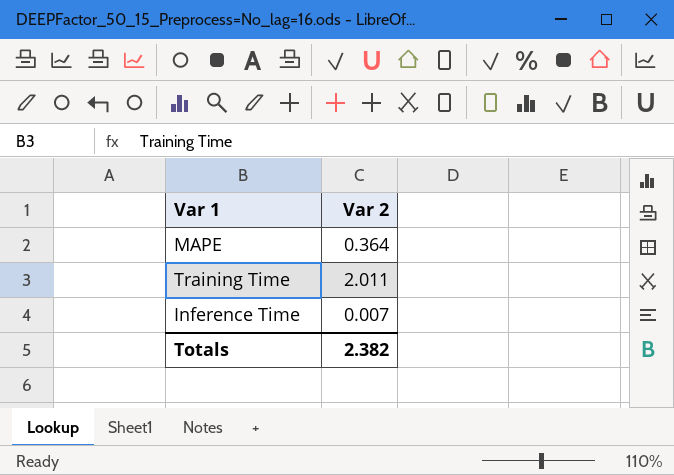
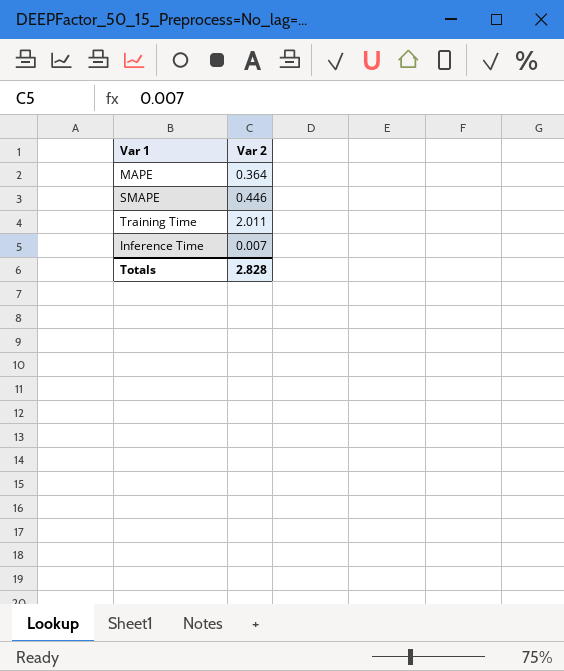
row SMAPE: none -> 0.446
Totals | Var 2: 2.382 -> 2.828

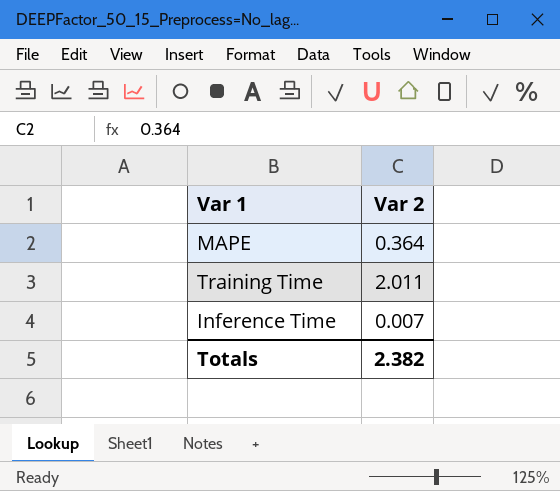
row SMAPE: 0.446 -> none
Totals | Var 2: 2.828 -> 2.382

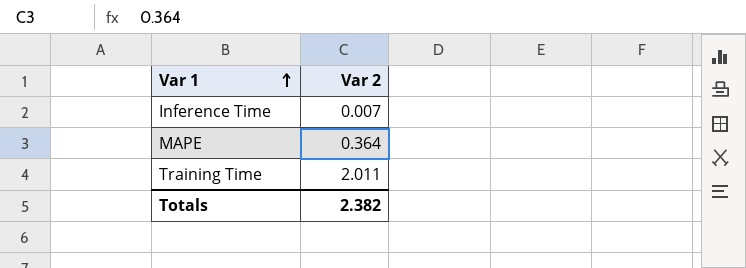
row order: none -> Var 1 ascending

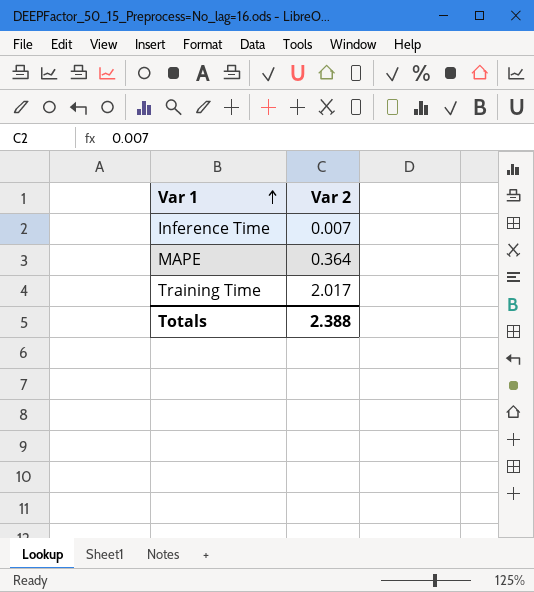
Training Time | Var 2: 2.011 -> 2.017
Totals | Var 2: 2.382 -> 2.388

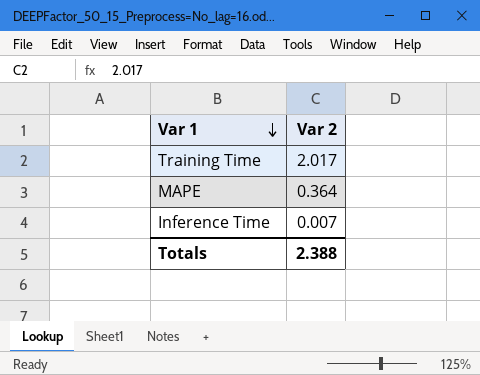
row order: Var 1 ascending -> Var 1 descending

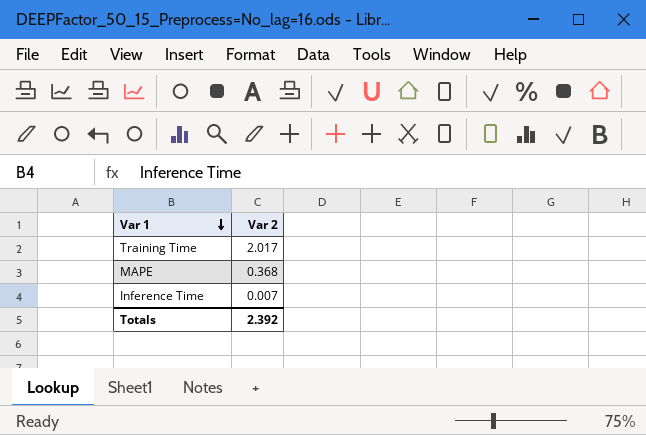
MAPE | Var 2: 0.364 -> 0.368
Totals | Var 2: 2.388 -> 2.392

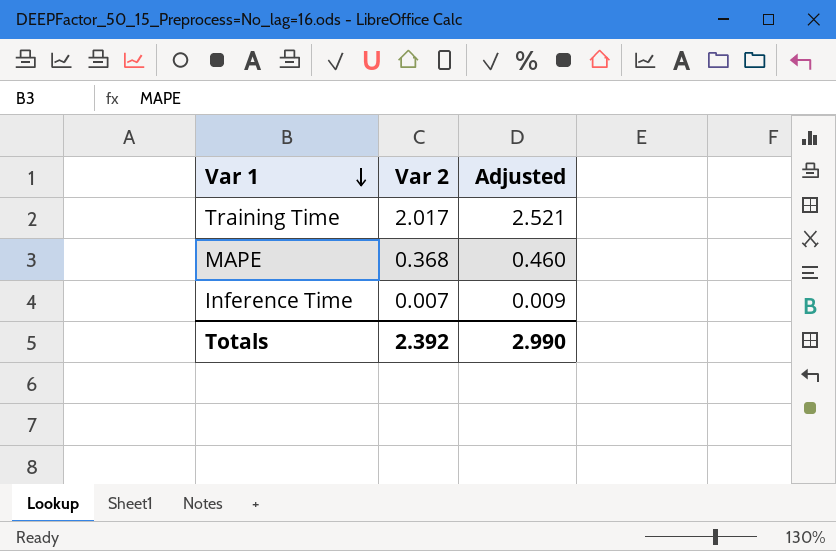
column Adjusted | formula: none -> [Var 2] * 1.25

